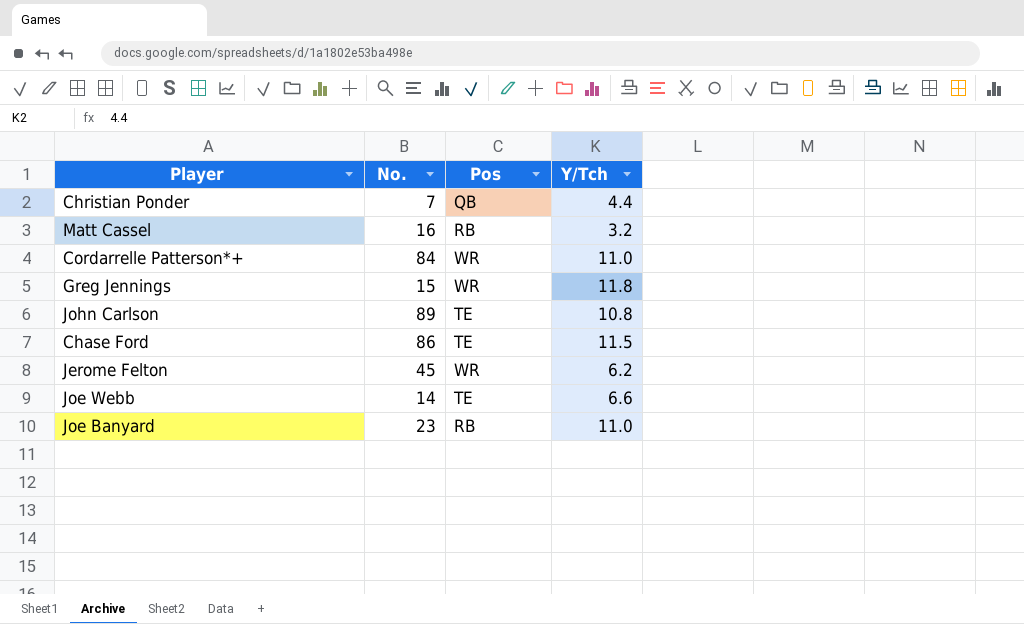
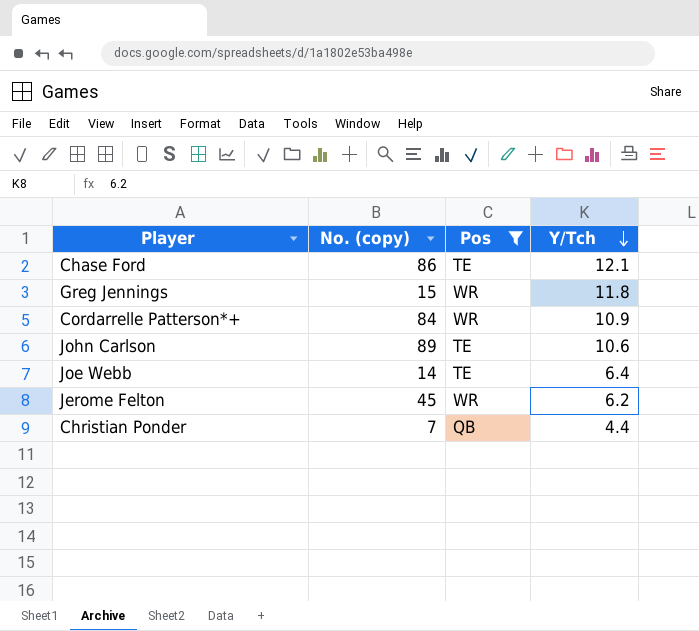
filter: none -> Pos != RB
row order: none -> Y/Tch descending
column name: No. -> No. (copy)
Chase Ford | Y/Tch: 11.5 -> 12.1
Cordarrelle Patterson*+ | Y/Tch: 11.0 -> 10.9
John Carlson | Y/Tch: 10.8 -> 10.6
Joe Webb | Y/Tch: 6.6 -> 6.4

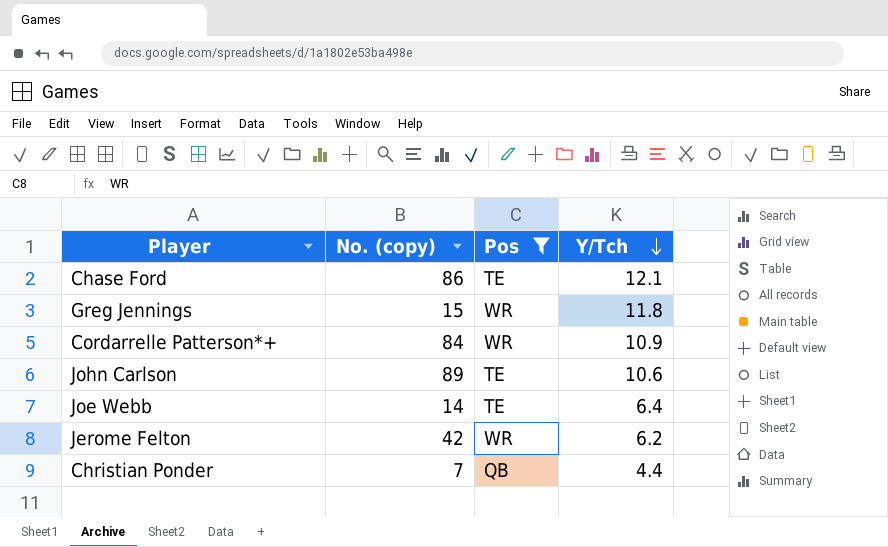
Jerome Felton | No. (copy): 45 -> 42

